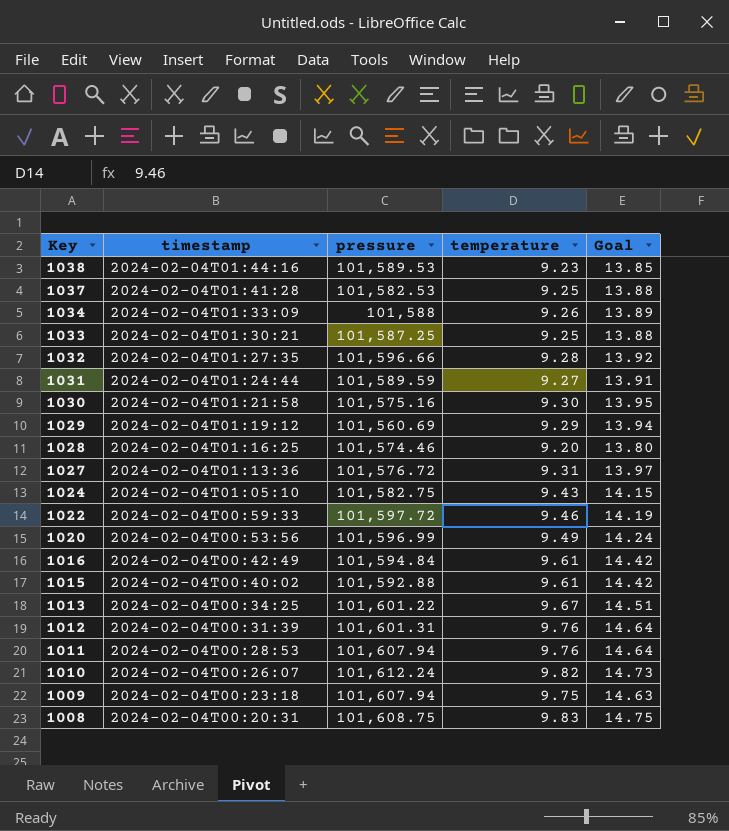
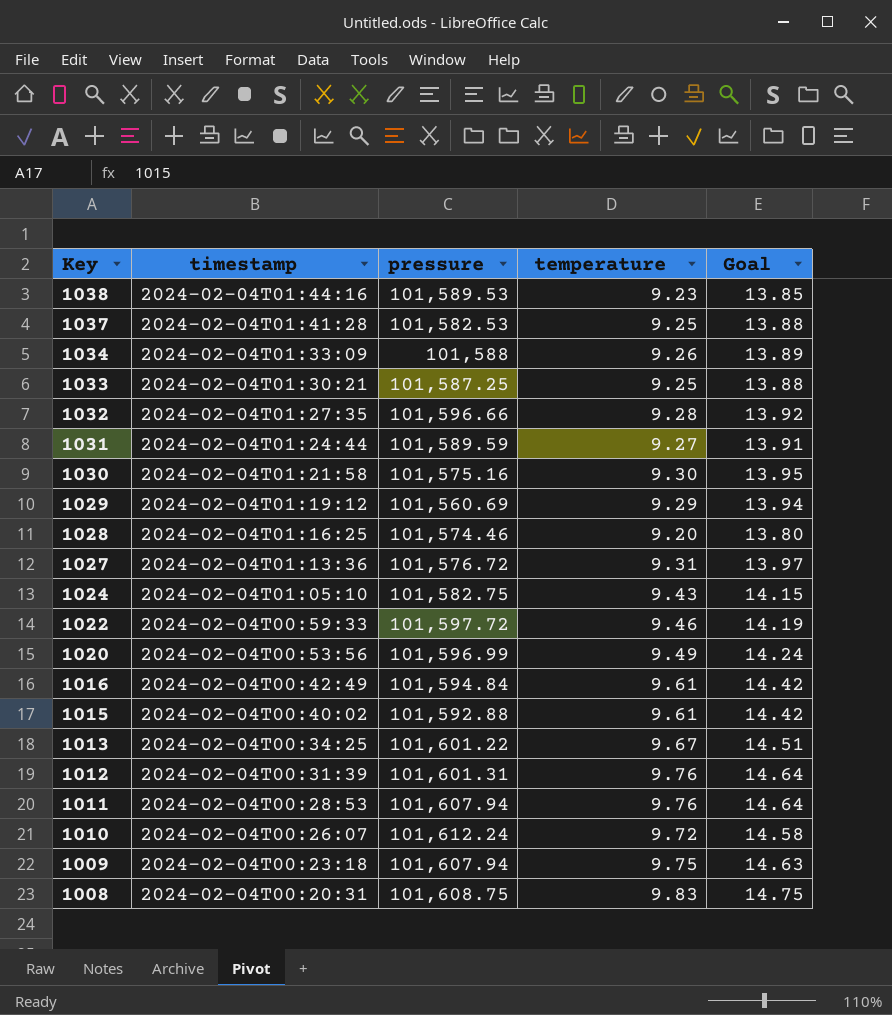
1010 | temperature: 9.82 -> 9.72
1010 | Goal: 14.73 -> 14.58

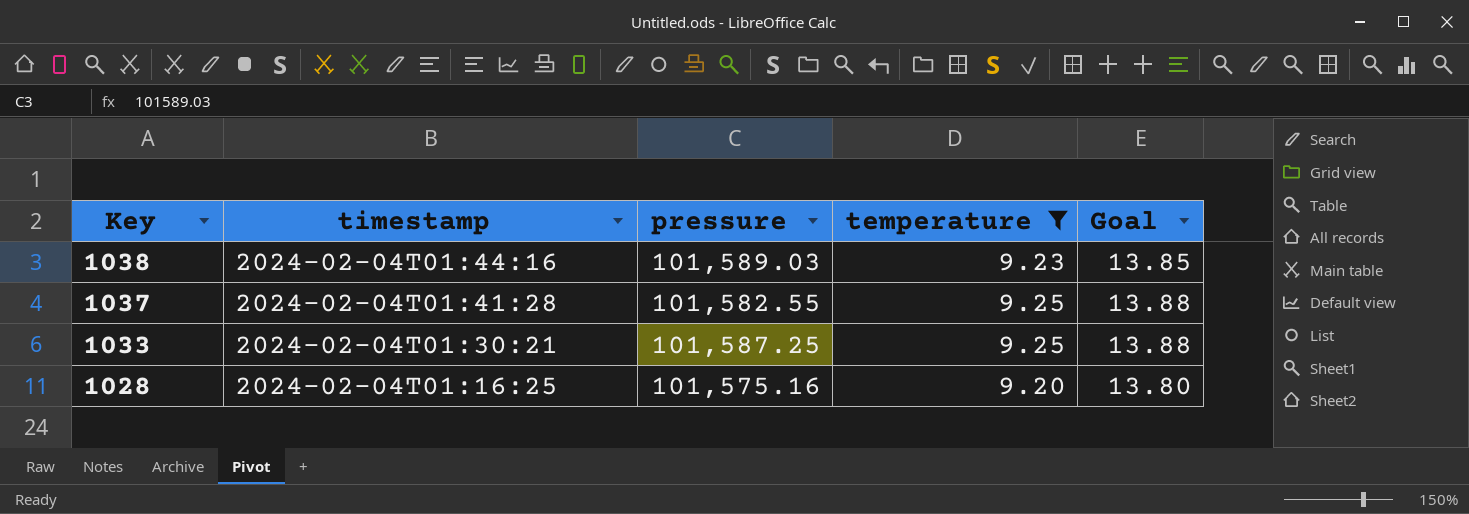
filter: none -> temperature <= 9.25
1038 | pressure: 101,589.53 -> 101,589.03
1037 | pressure: 101,582.53 -> 101,582.55
1028 | pressure: 101,574.46 -> 101,575.16

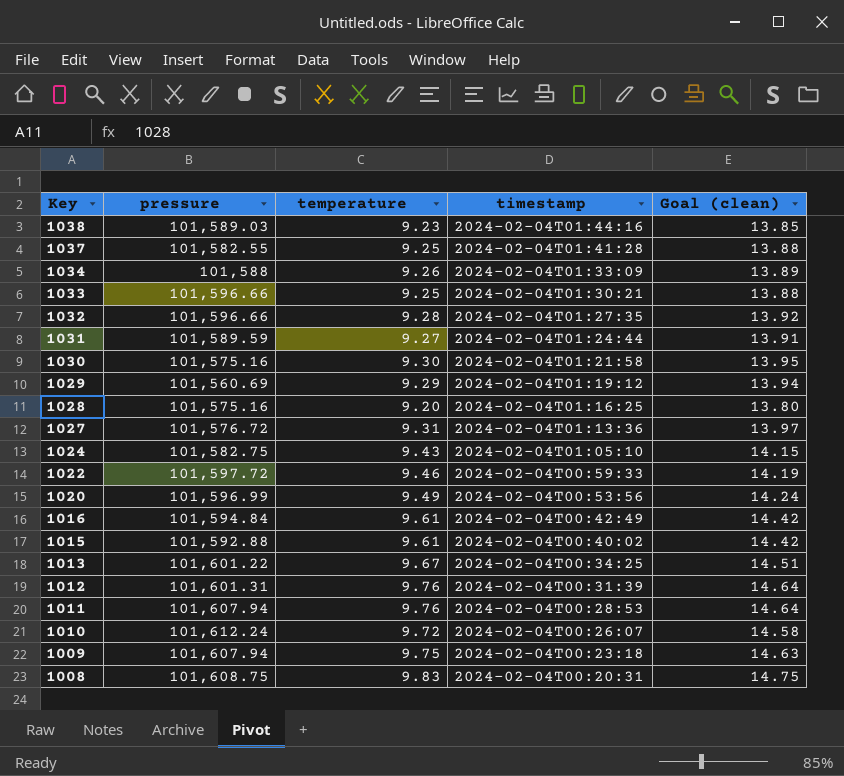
filter: temperature <= 9.25 -> none
column timestamp | position: 2 -> 4
column name: Goal -> Goal (clean)
1033 | pressure: 101,587.25 -> 101,596.66

